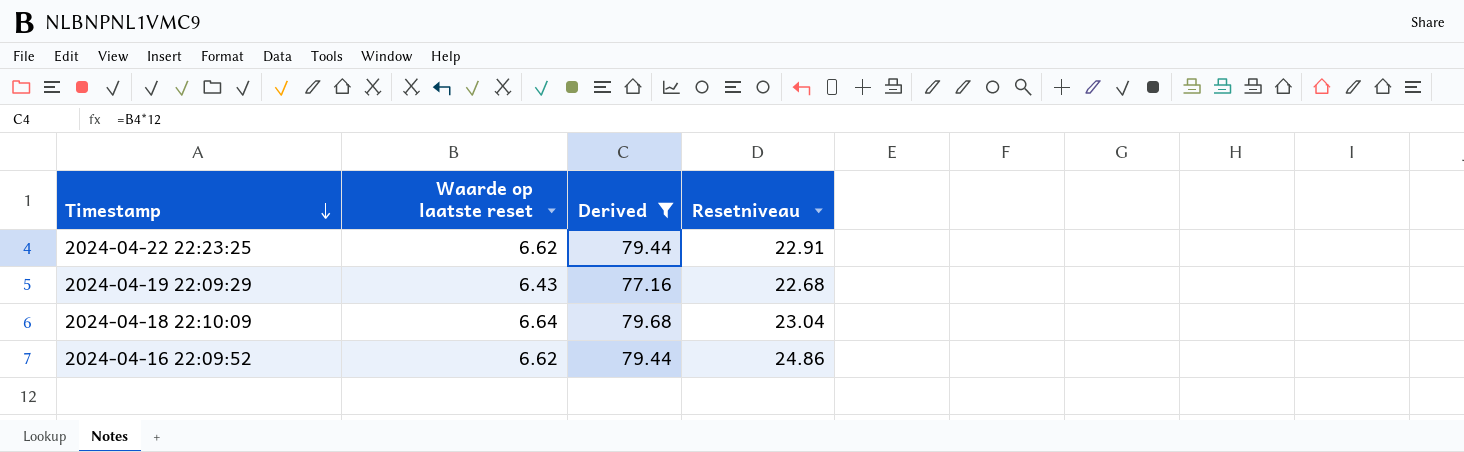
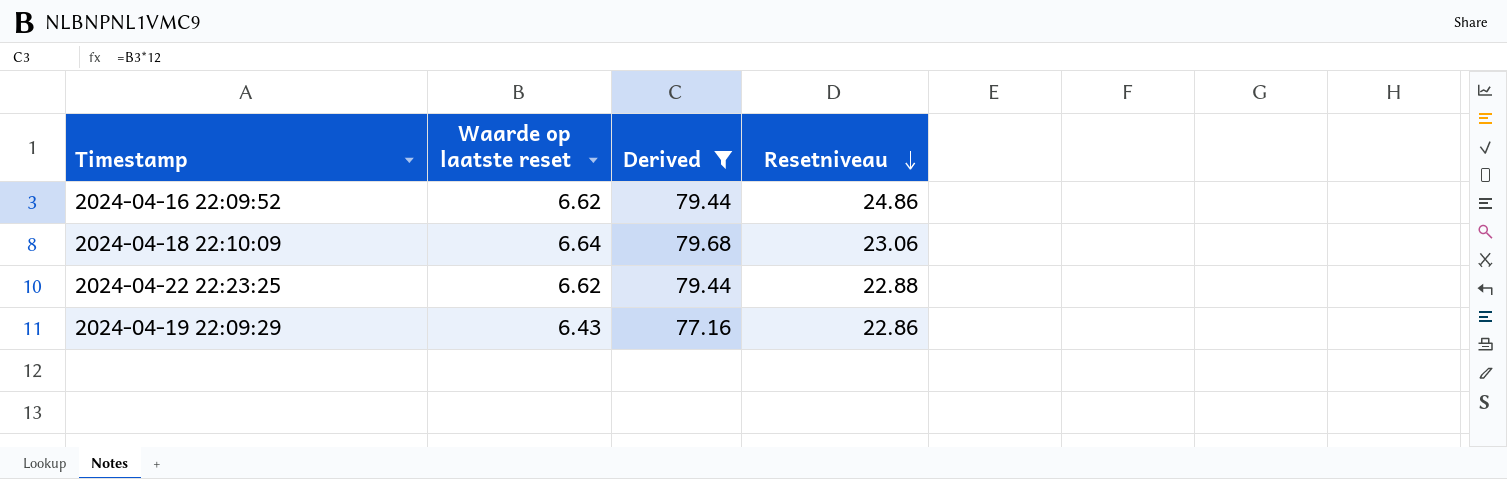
row order: Timestamp descending -> Resetniveau descending
2024-04-18 22:10:09 | Resetniveau: 23.04 -> 23.06
2024-04-22 22:23:25 | Resetniveau: 22.91 -> 22.88
2024-04-19 22:09:29 | Resetniveau: 22.68 -> 22.86

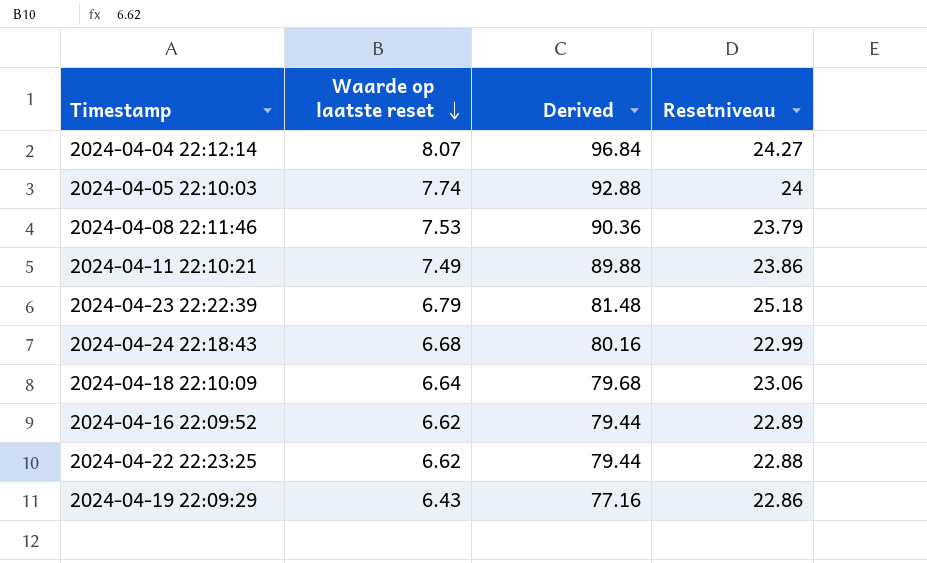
filter: Derived <= 79.68 -> none
row order: Resetniveau descending -> Waarde op laatste reset descending
2024-04-16 22:09:52 | Resetniveau: 24.86 -> 22.89

